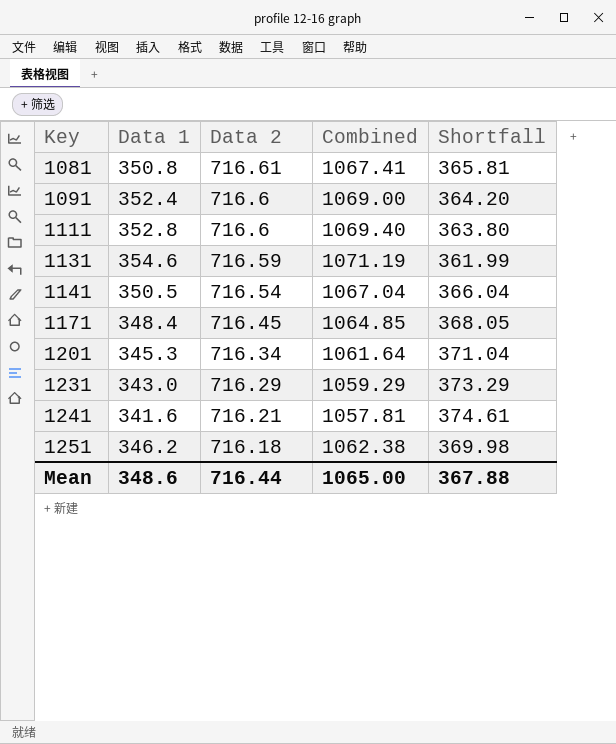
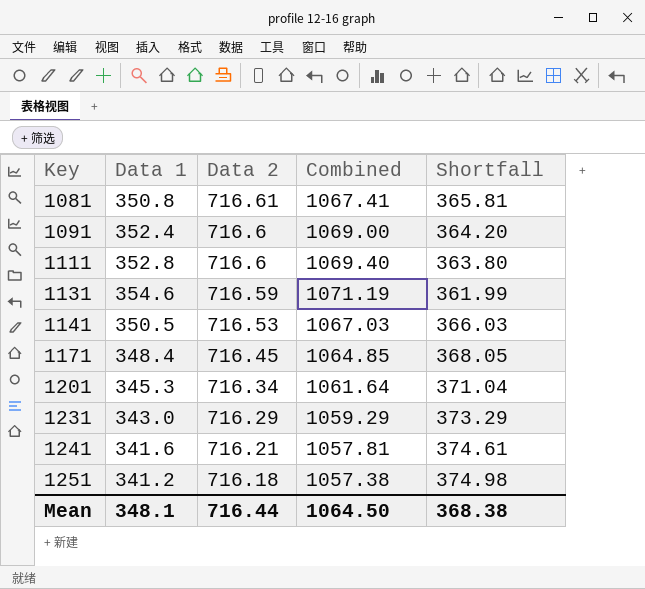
1141 | Data 2: 716.54 -> 716.53
1141 | Combined: 1067.04 -> 1067.03
1141 | Shortfall: 366.04 -> 366.03
1251 | Data 1: 346.2 -> 341.2
1251 | Combined: 1062.38 -> 1057.38
1251 | Shortfall: 369.98 -> 374.98
Mean | Data 1: 348.6 -> 348.1
Mean | Combined: 1065.00 -> 1064.50
Mean | Shortfall: 367.88 -> 368.38

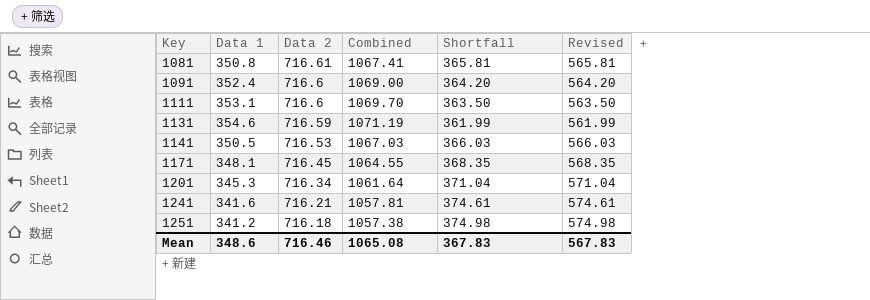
column Revised | formula: none -> [Shortfall] + 200
row 1231: 343.0 | 716.29 | 1059.29 | 373.29 -> none
1111 | Data 1: 352.8 -> 353.1
1111 | Combined: 1069.40 -> 1069.70
1111 | Shortfall: 363.80 -> 363.50
1171 | Data 1: 348.4 -> 348.1
1171 | Combined: 1064.85 -> 1064.55
1171 | Shortfall: 368.05 -> 368.35
Mean | Data 1: 348.1 -> 348.6
Mean | Data 2: 716.44 -> 716.46
Mean | Combined: 1064.50 -> 1065.08
Mean | Shortfall: 368.38 -> 367.83

